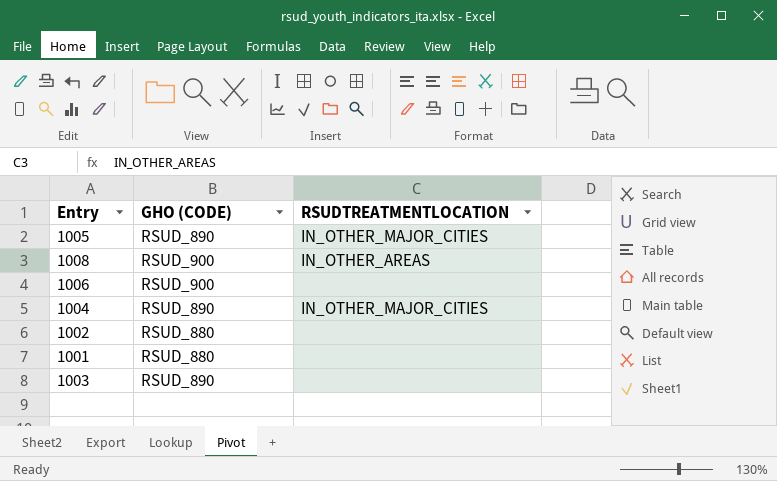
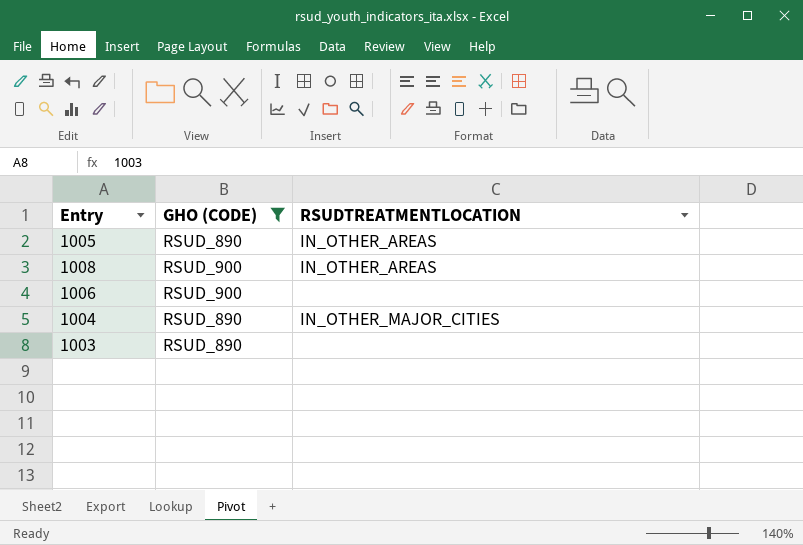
filter: none -> GHO (CODE) != RSUD_880
1005 | RSUDTREATMENTLOCATION: IN_OTHER_MAJOR_CITIES -> IN_OTHER_AREAS

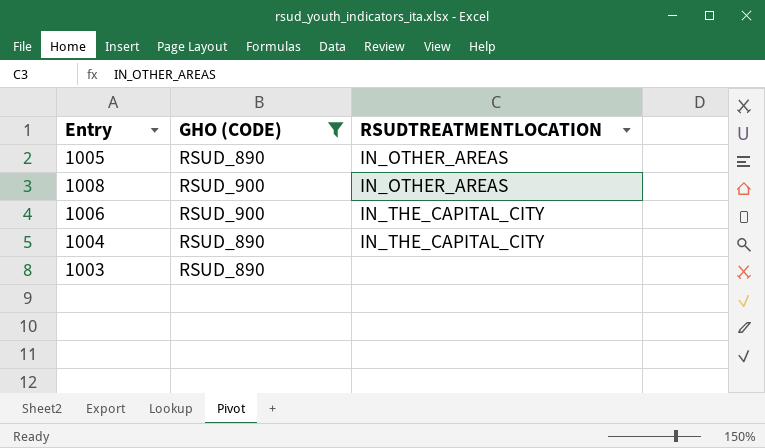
1006 | RSUDTREATMENTLOCATION: none -> IN_THE_CAPITAL_CITY
1004 | RSUDTREATMENTLOCATION: IN_OTHER_MAJOR_CITIES -> IN_THE_CAPITAL_CITY

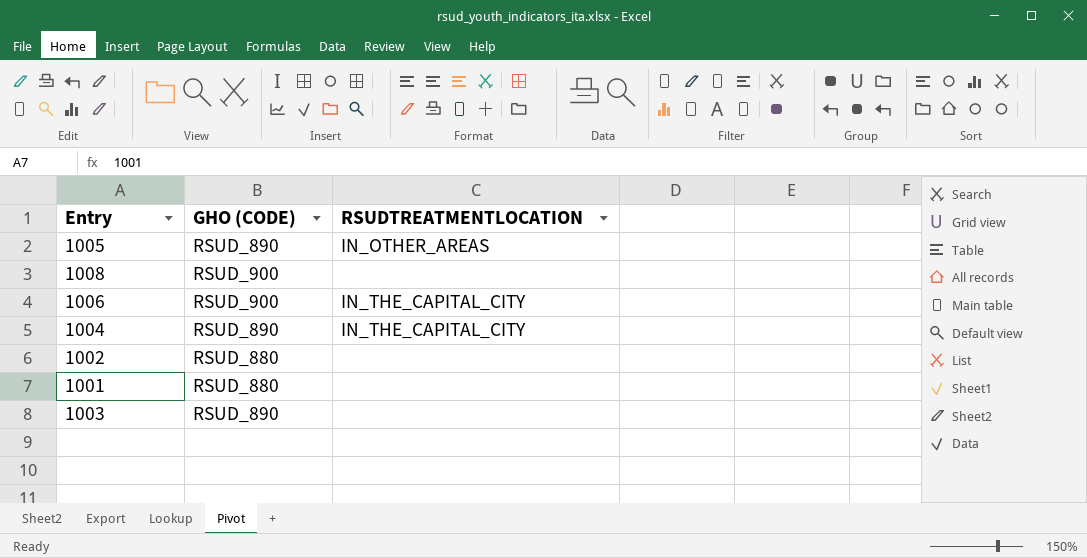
filter: GHO (CODE) != RSUD_880 -> none
1008 | RSUDTREATMENTLOCATION: IN_OTHER_AREAS -> none

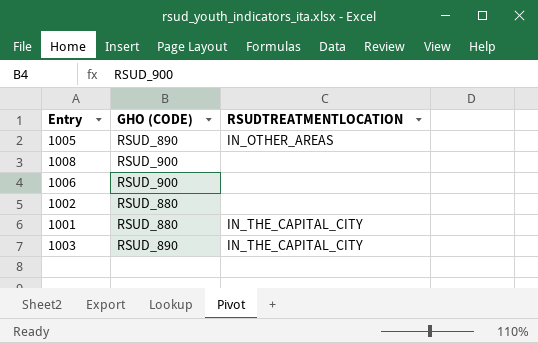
row 1004: RSUD_890 | IN_THE_CAPITAL_CITY -> none
1006 | RSUDTREATMENTLOCATION: IN_THE_CAPITAL_CITY -> none
1001 | RSUDTREATMENTLOCATION: none -> IN_THE_CAPITAL_CITY
1003 | RSUDTREATMENTLOCATION: none -> IN_THE_CAPITAL_CITY

